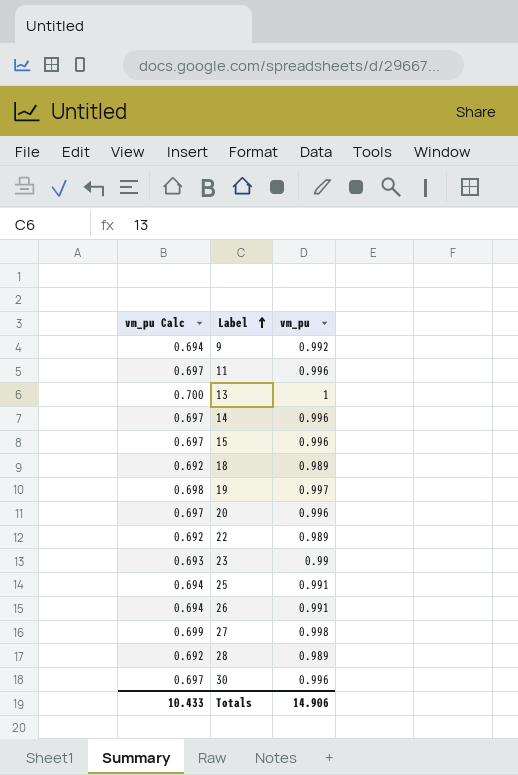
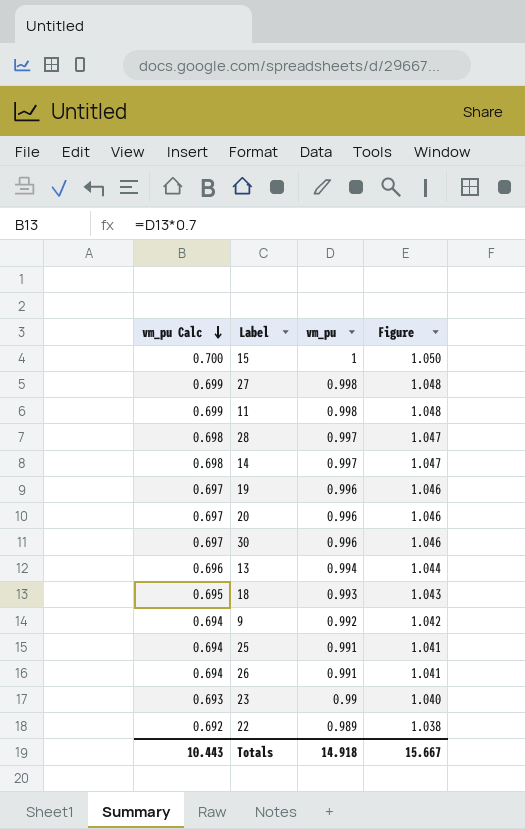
row order: Label ascending -> vm_pu Calc descending
column Figure | formula: none -> [vm_pu] * 1.05
15 | vm_pu Calc: 0.697 -> 0.700
15 | vm_pu: 0.996 -> 1
11 | vm_pu Calc: 0.697 -> 0.699
11 | vm_pu: 0.996 -> 0.998
28 | vm_pu Calc: 0.692 -> 0.698
28 | vm_pu: 0.989 -> 0.997
14 | vm_pu Calc: 0.697 -> 0.698
14 | vm_pu: 0.996 -> 0.997
19 | vm_pu Calc: 0.698 -> 0.697
19 | vm_pu: 0.997 -> 0.996
13 | vm_pu Calc: 0.700 -> 0.696
13 | vm_pu: 1 -> 0.994
18 | vm_pu Calc: 0.692 -> 0.695
18 | vm_pu: 0.989 -> 0.993
Totals | vm_pu Calc: 10.433 -> 10.443
Totals | vm_pu: 14.906 -> 14.918

